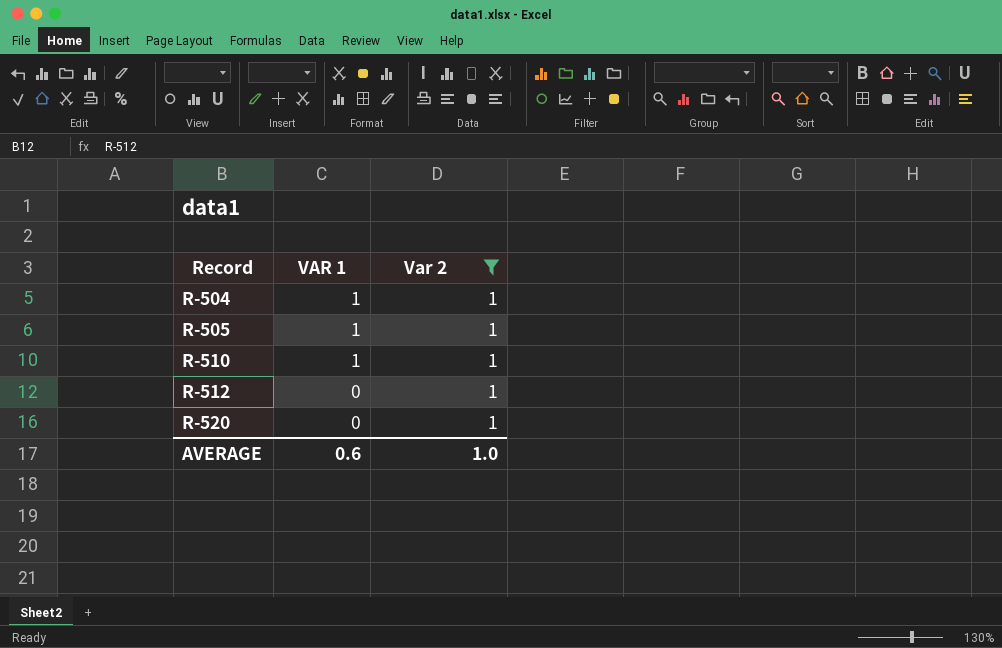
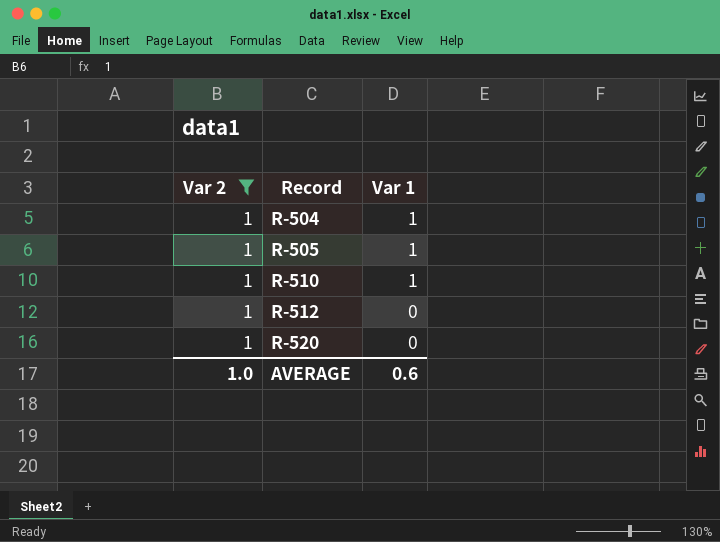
column Var 2 | position: 3 -> 1
column name: VAR 1 -> Var 1

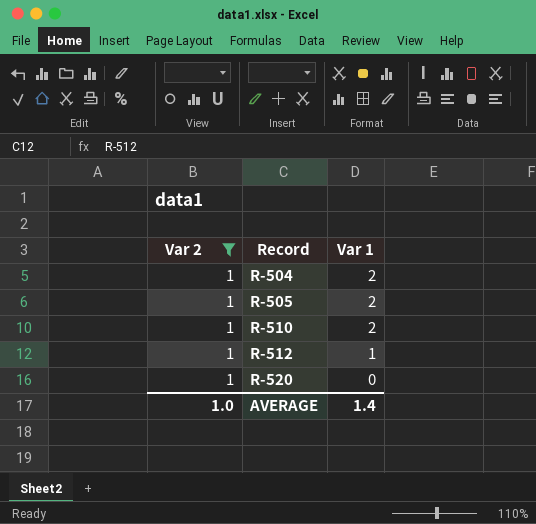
R-504 | Var 1: 1 -> 2
R-505 | Var 1: 1 -> 2
R-510 | Var 1: 1 -> 2
R-512 | Var 1: 0 -> 1
AVERAGE | Var 1: 0.6 -> 1.4

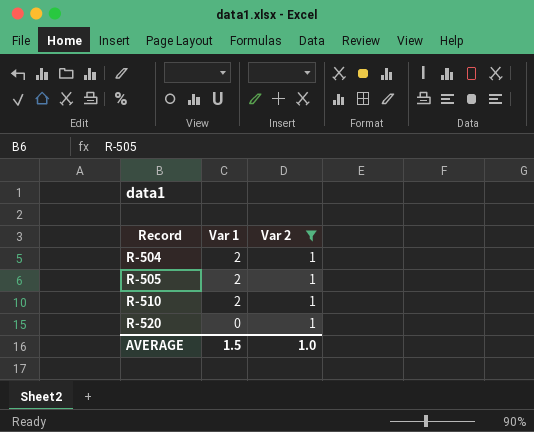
column Var 2 | position: 1 -> 3
row R-512: 1 | 1 -> none
AVERAGE | Var 1: 1.4 -> 1.5

